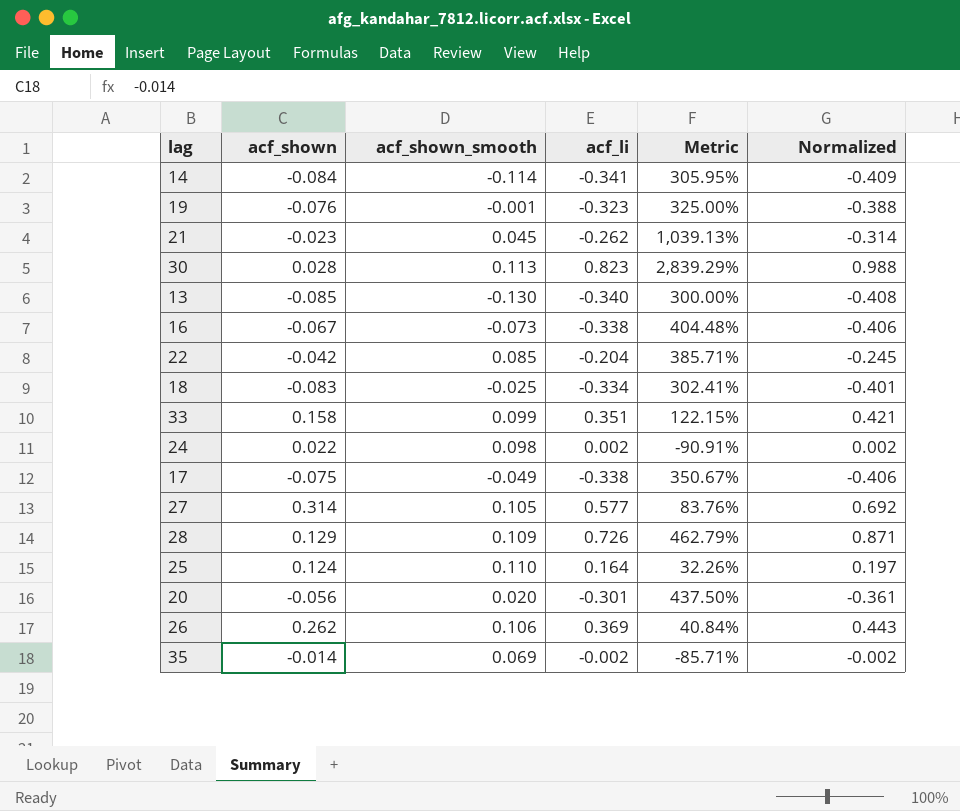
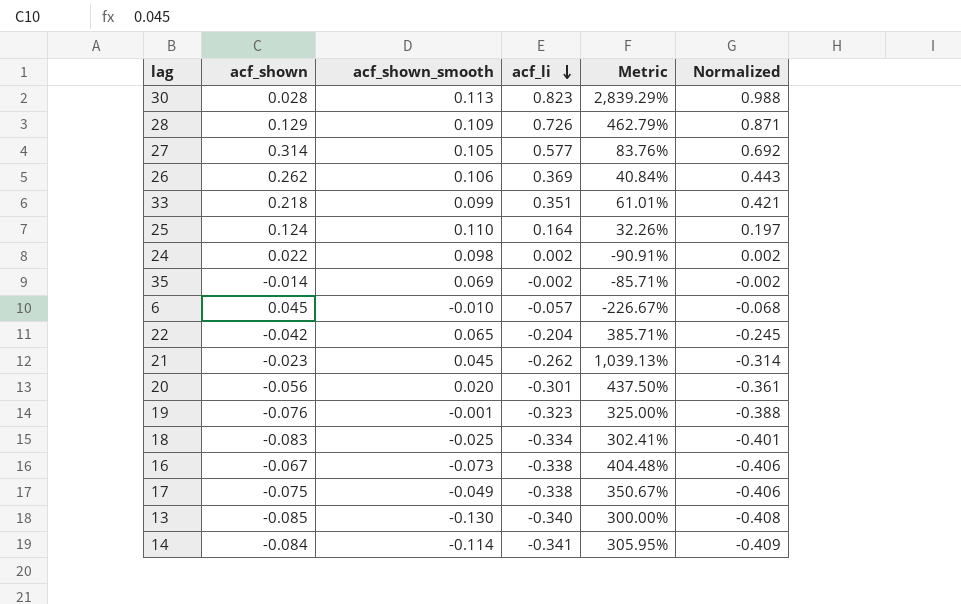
row order: none -> acf_li descending
33 | acf_shown: 0.158 -> 0.218
33 | Metric: 122.15% -> 61.01%
row 6: none -> 0.045 | -0.010 | -0.057 | -226.67% | -0.068
22 | acf_shown_smooth: 0.085 -> 0.065

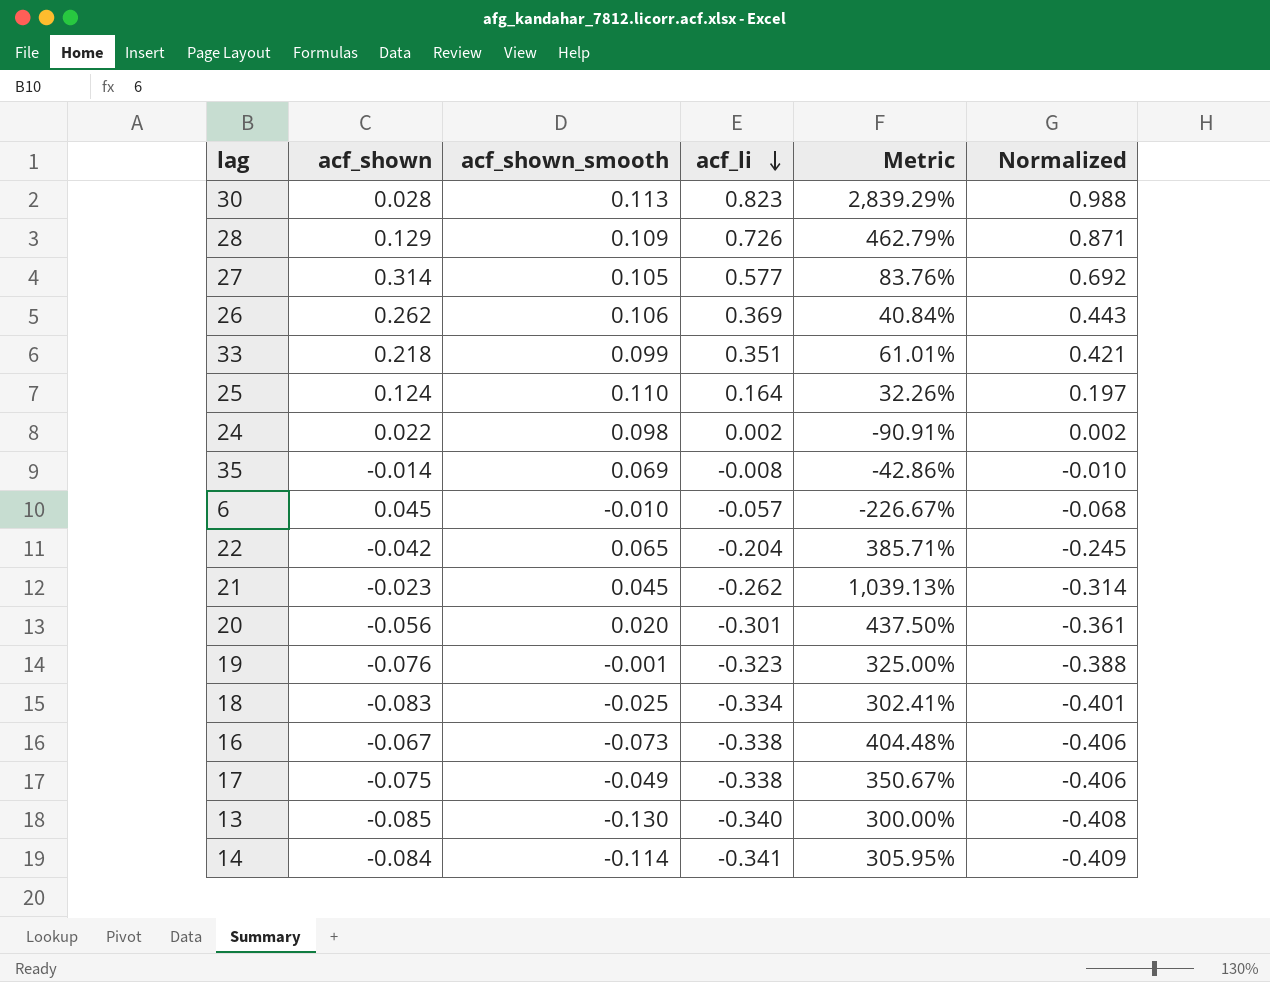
35 | acf_li: -0.002 -> -0.008
35 | Metric: -85.71% -> -42.86%
35 | Normalized: -0.002 -> -0.010

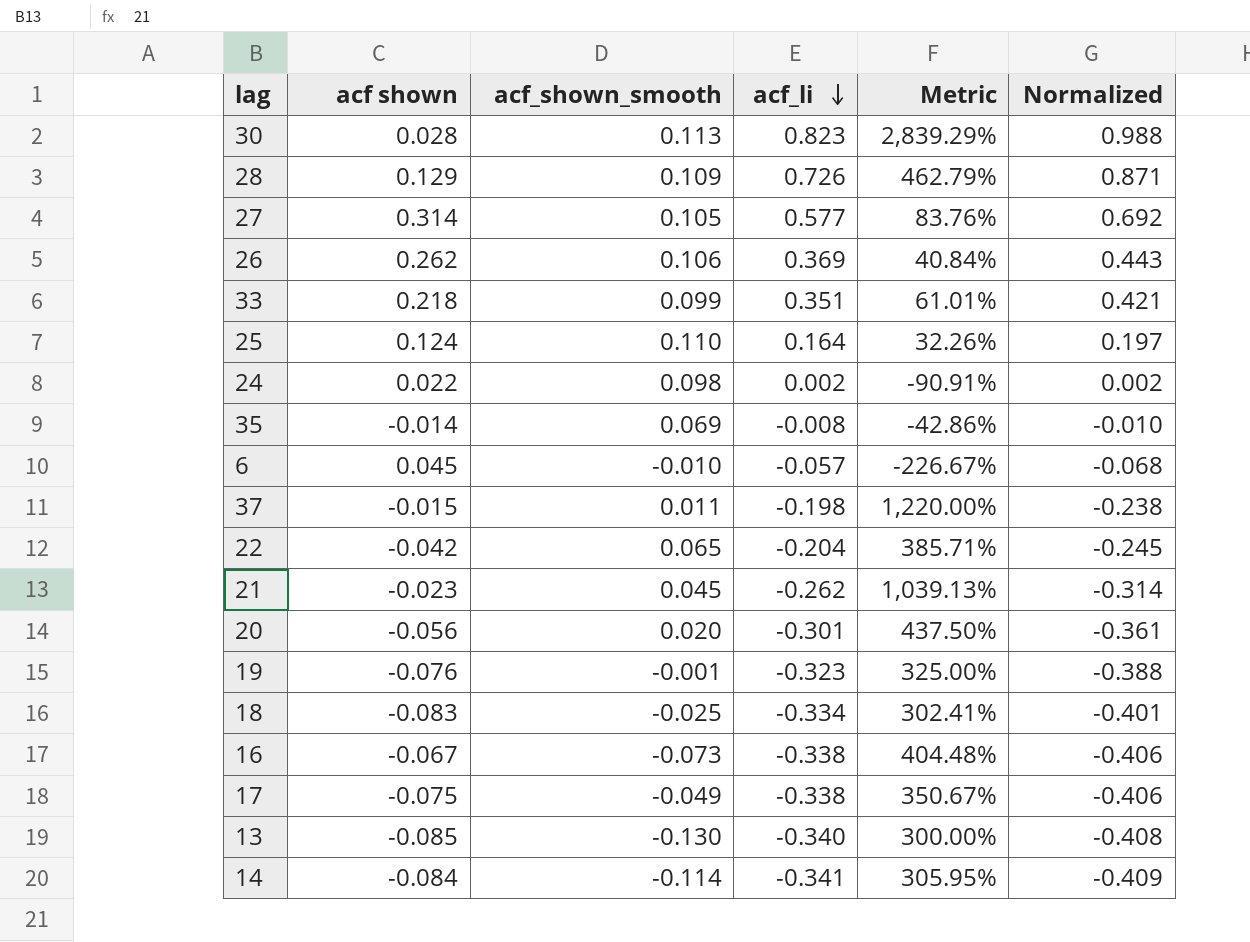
column name: acf_shown -> acf shown
row 37: none -> -0.015 | 0.011 | -0.198 | 1,220.00% | -0.238

